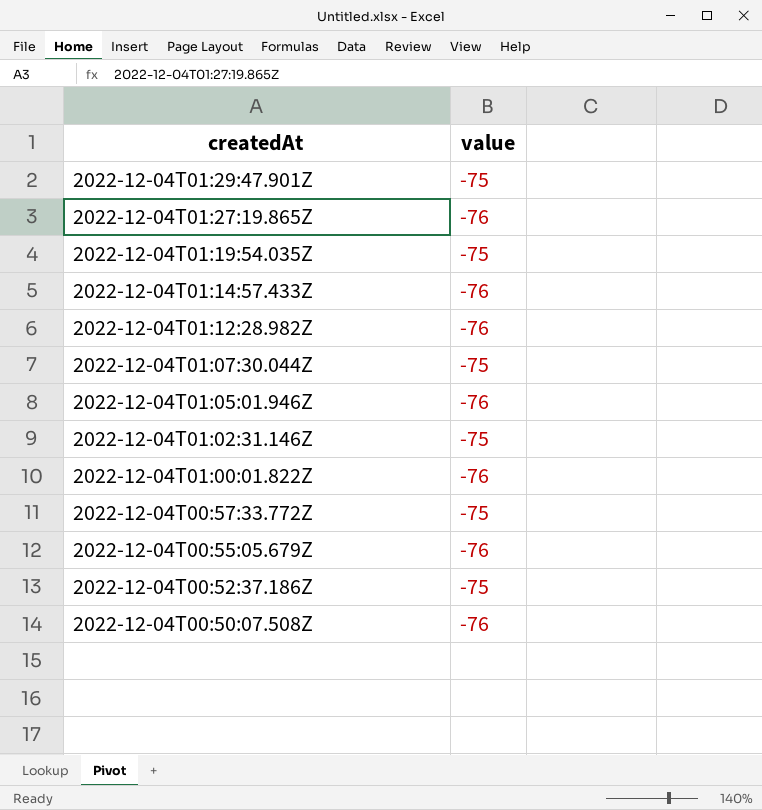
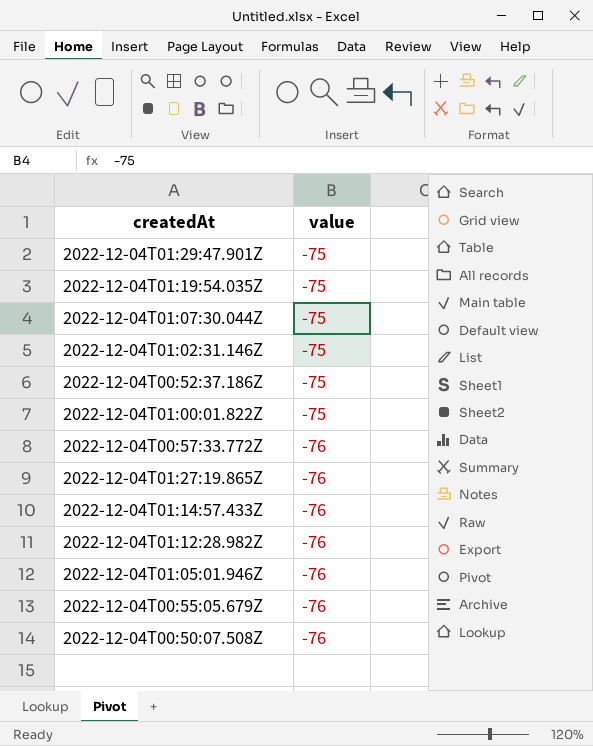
row order: createdAt descending -> value descending
2022-12-04T01:00:01.822Z | value: -76 -> -75
2022-12-04T00:57:33.772Z | value: -75 -> -76

